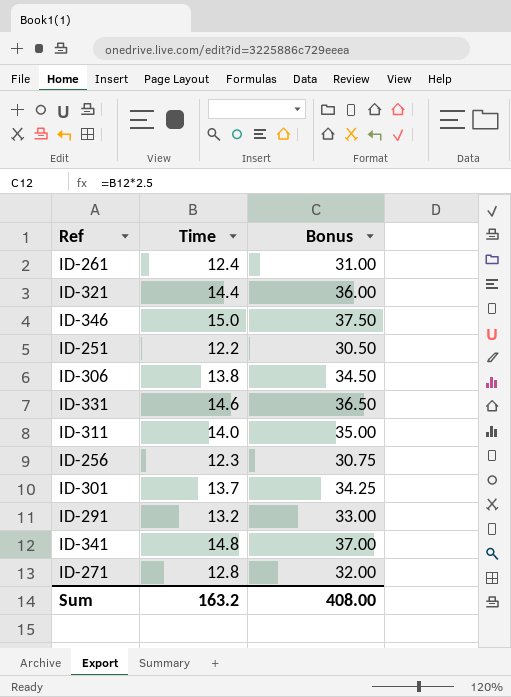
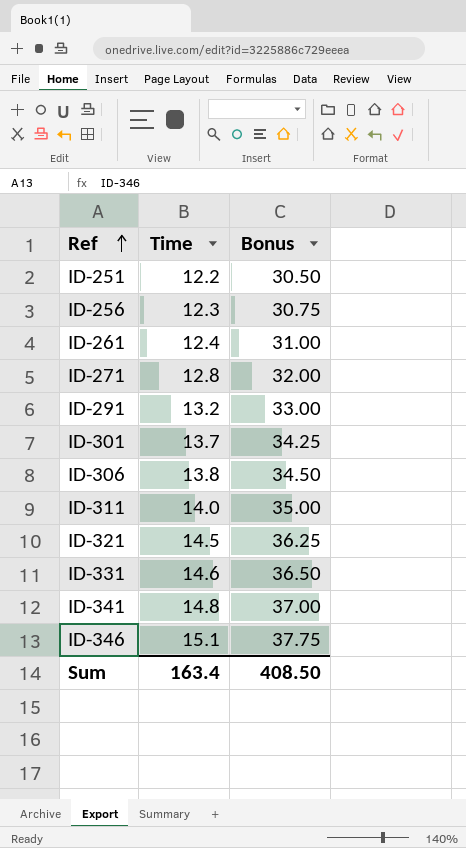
row order: none -> Ref ascending
ID-321 | Time: 14.4 -> 14.5
ID-321 | Bonus: 36.00 -> 36.25
ID-346 | Time: 15.0 -> 15.1
ID-346 | Bonus: 37.50 -> 37.75
Sum | Time: 163.2 -> 163.4
Sum | Bonus: 408.00 -> 408.50

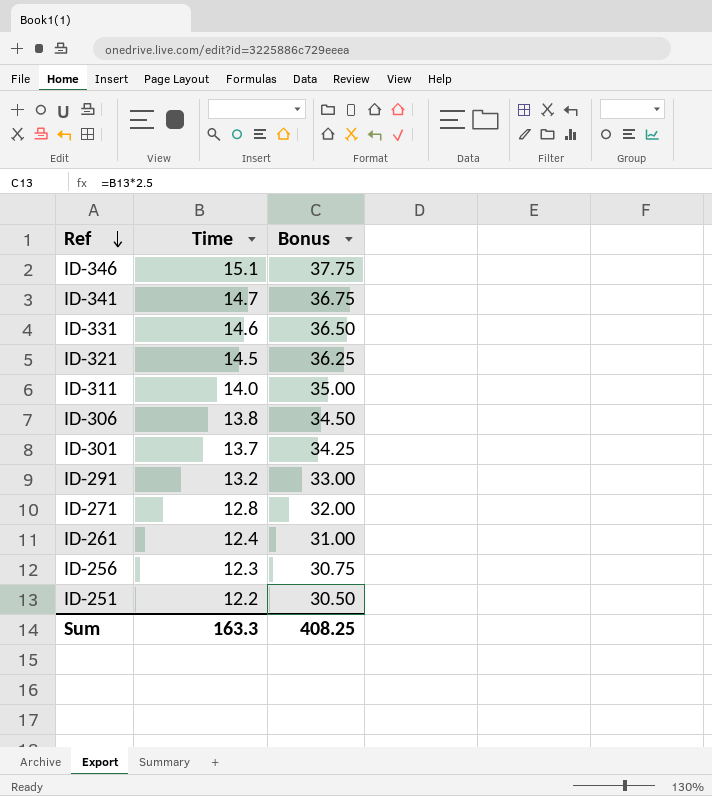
row order: Ref ascending -> Ref descending
ID-341 | Time: 14.8 -> 14.7
ID-341 | Bonus: 37.00 -> 36.75
Sum | Time: 163.4 -> 163.3
Sum | Bonus: 408.50 -> 408.25

